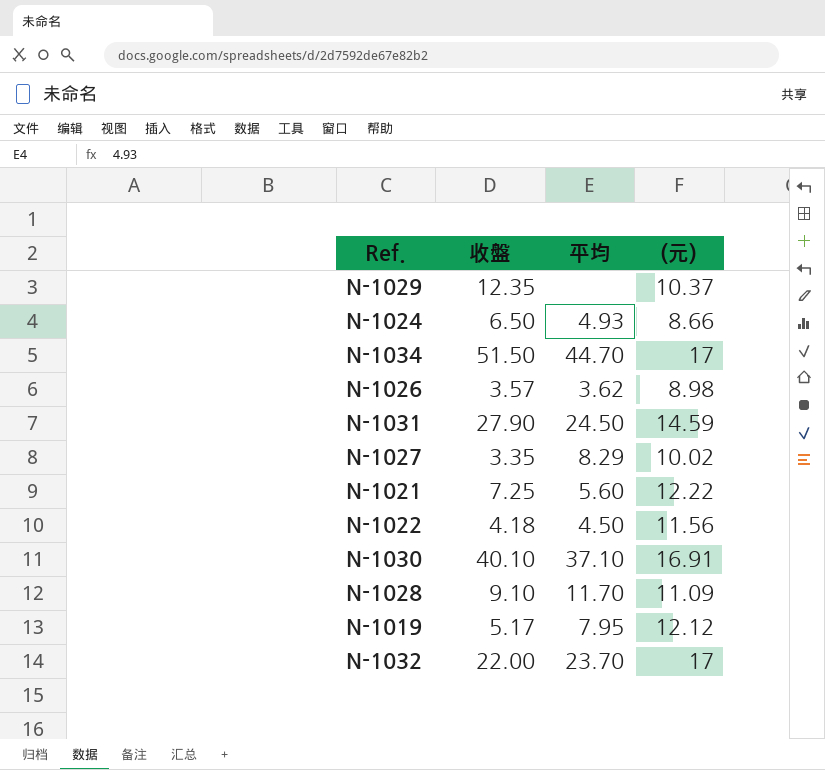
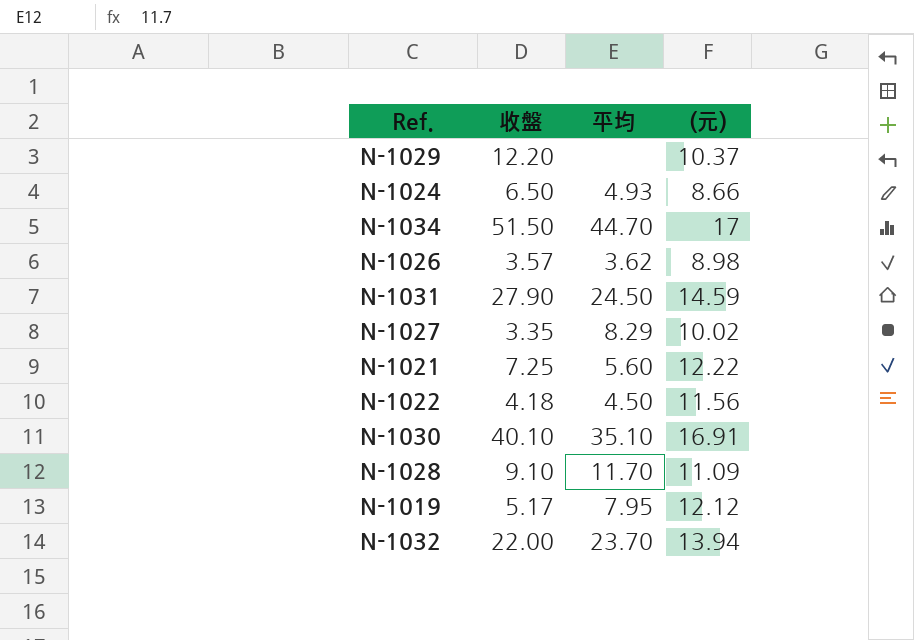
N-1029 | 收盤: 12.35 -> 12.20
N-1030 | 平均: 37.10 -> 35.10
N-1032 | (元): 17 -> 13.94

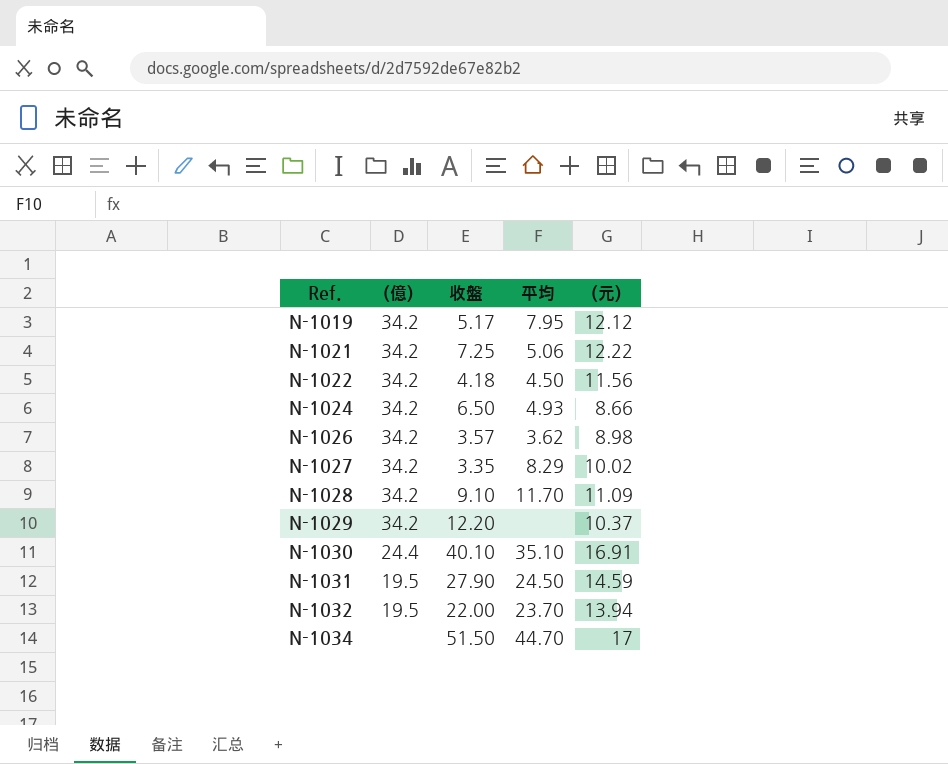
row order: none -> Ref. ascending
column (億) | position: none -> 2
N-1021 | 平均: 5.60 -> 5.06

